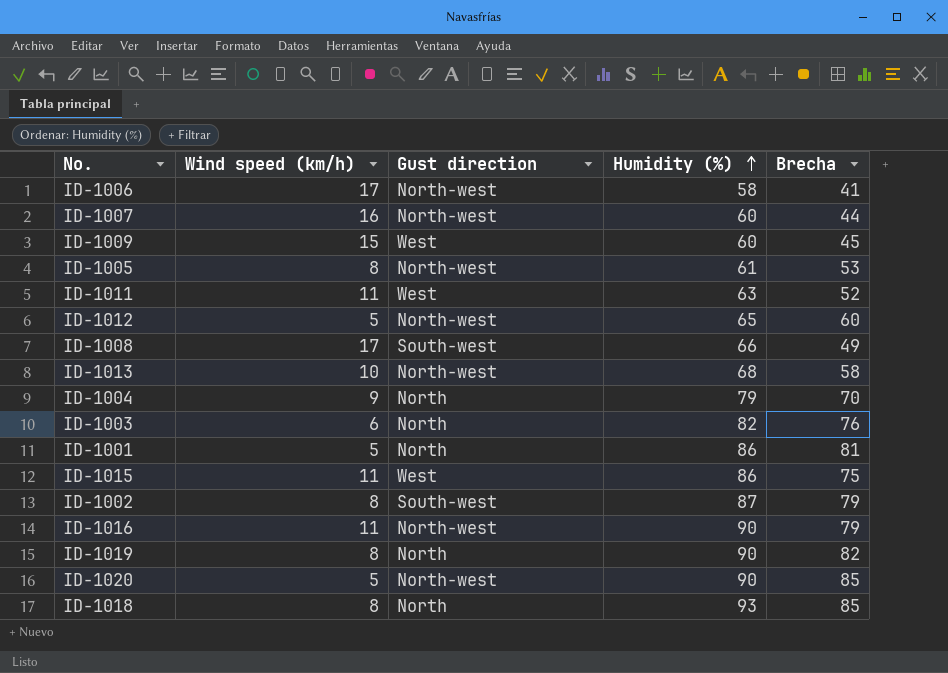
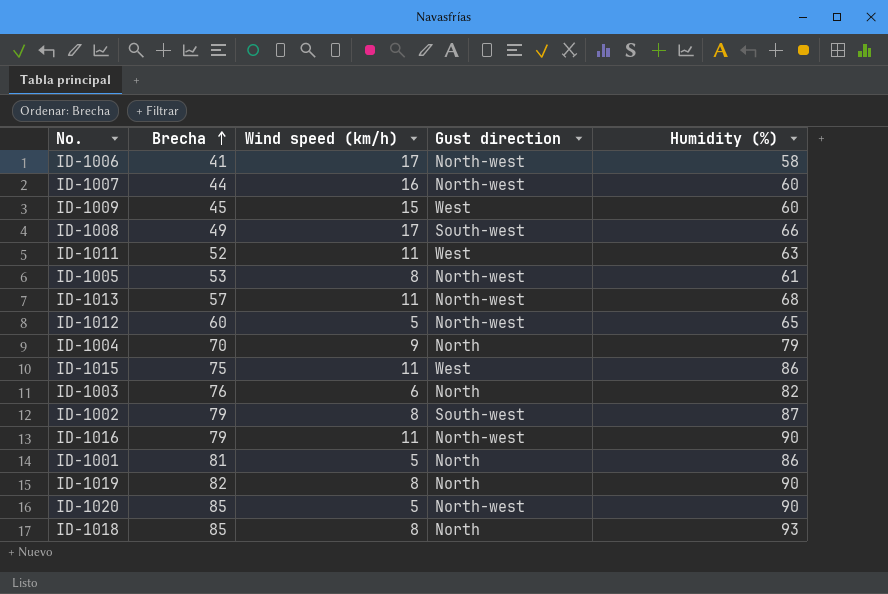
row order: Humidity (%) ascending -> Brecha ascending
column Brecha | position: 5 -> 2
ID-1013 | Brecha: 58 -> 57
ID-1013 | Wind speed (km/h): 10 -> 11

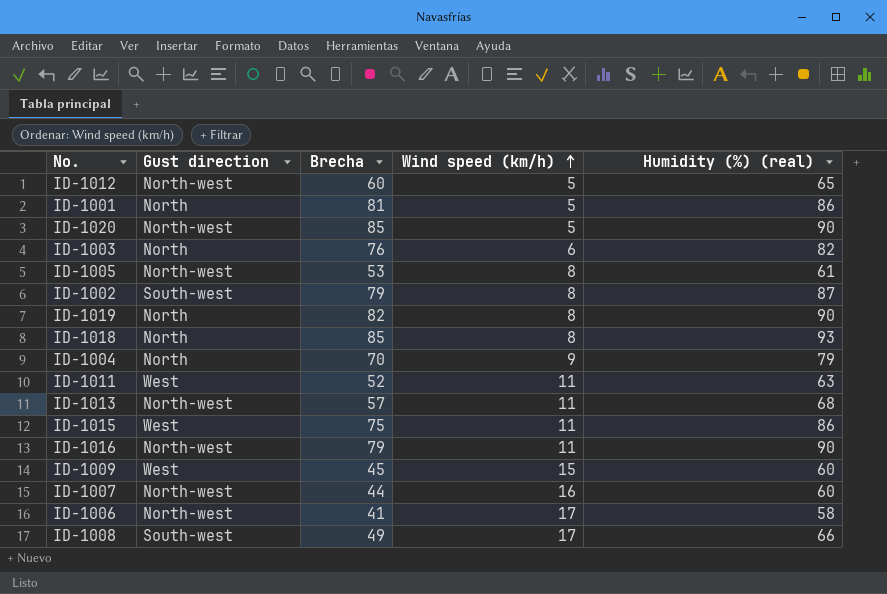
row order: Brecha ascending -> Wind speed (km/h) ascending
column Gust direction | position: 4 -> 2
column name: Humidity (%) -> Humidity (%) (real)

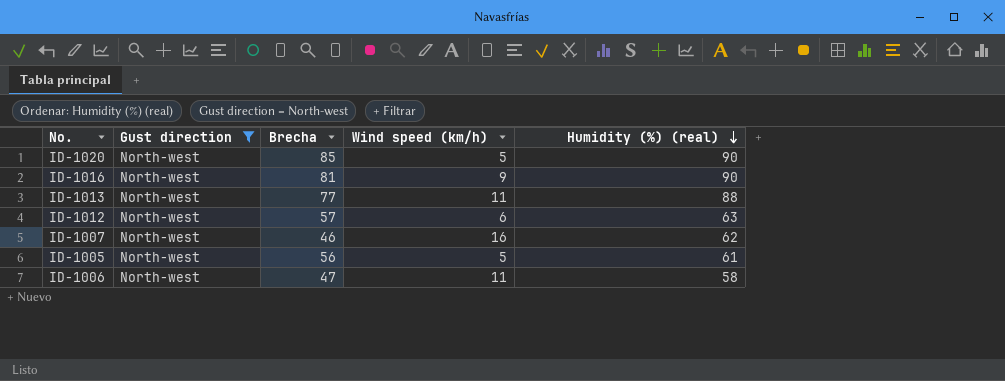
filter: none -> Gust direction = North-west
row order: Wind speed (km/h) ascending -> Humidity (%) (real) descending
ID-1016 | Brecha: 79 -> 81
ID-1016 | Wind speed (km/h): 11 -> 9
ID-1013 | Brecha: 57 -> 77
ID-1013 | Humidity (%) (real): 68 -> 88
ID-1012 | Brecha: 60 -> 57
ID-1012 | Wind speed (km/h): 5 -> 6
ID-1012 | Humidity (%) (real): 65 -> 63
ID-1007 | Brecha: 44 -> 46
ID-1007 | Humidity (%) (real): 60 -> 62
ID-1005 | Brecha: 53 -> 56
ID-1005 | Wind speed (km/h): 8 -> 5
ID-1006 | Brecha: 41 -> 47
ID-1006 | Wind speed (km/h): 17 -> 11

